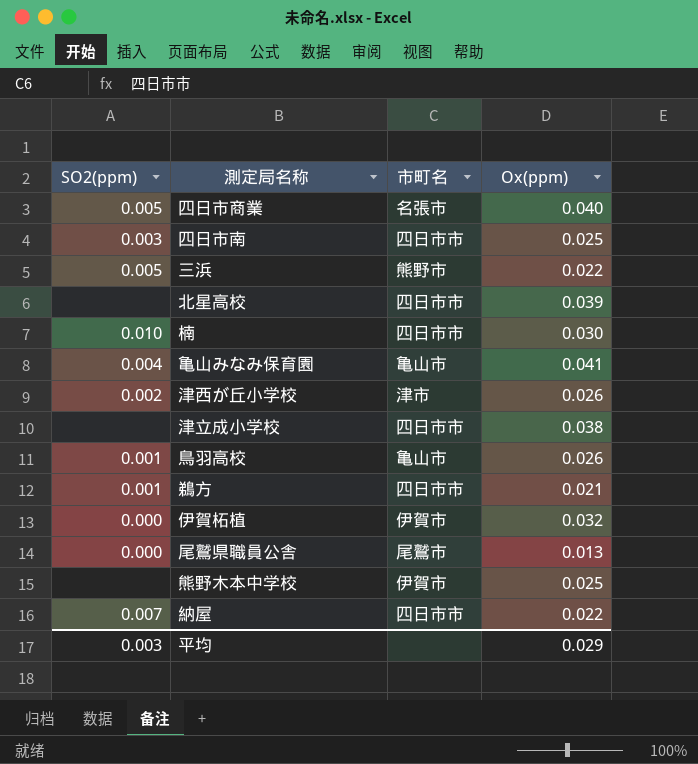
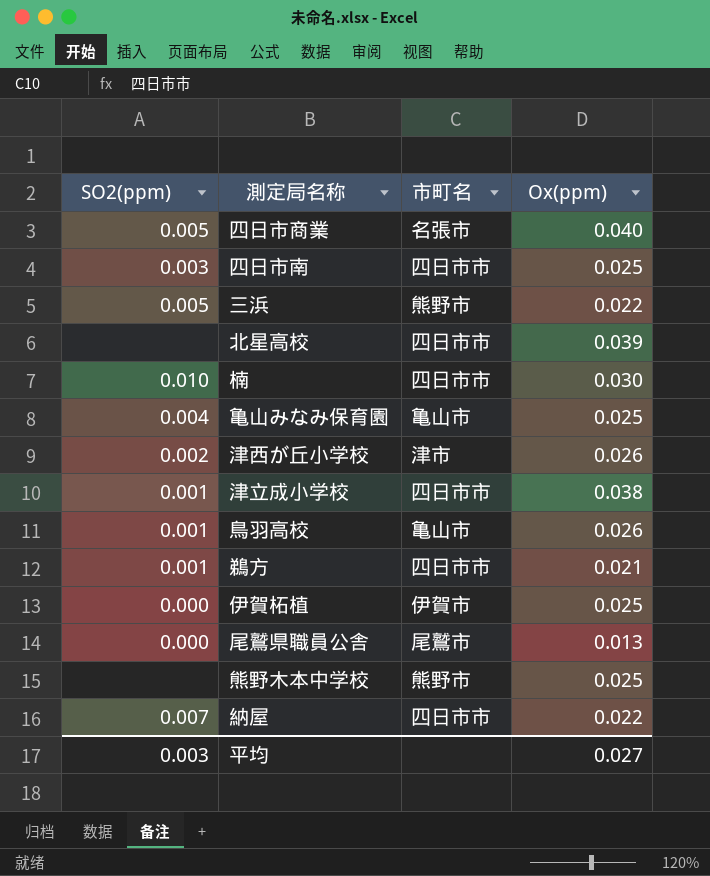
亀山みなみ保育園 | Ox(ppm): 0.041 -> 0.025
津立成小学校 | SO2(ppm): none -> 0.001
伊賀柘植 | Ox(ppm): 0.032 -> 0.025
熊野木本中学校 | 市町名: 伊賀市 -> 熊野市
平均 | Ox(ppm): 0.029 -> 0.027

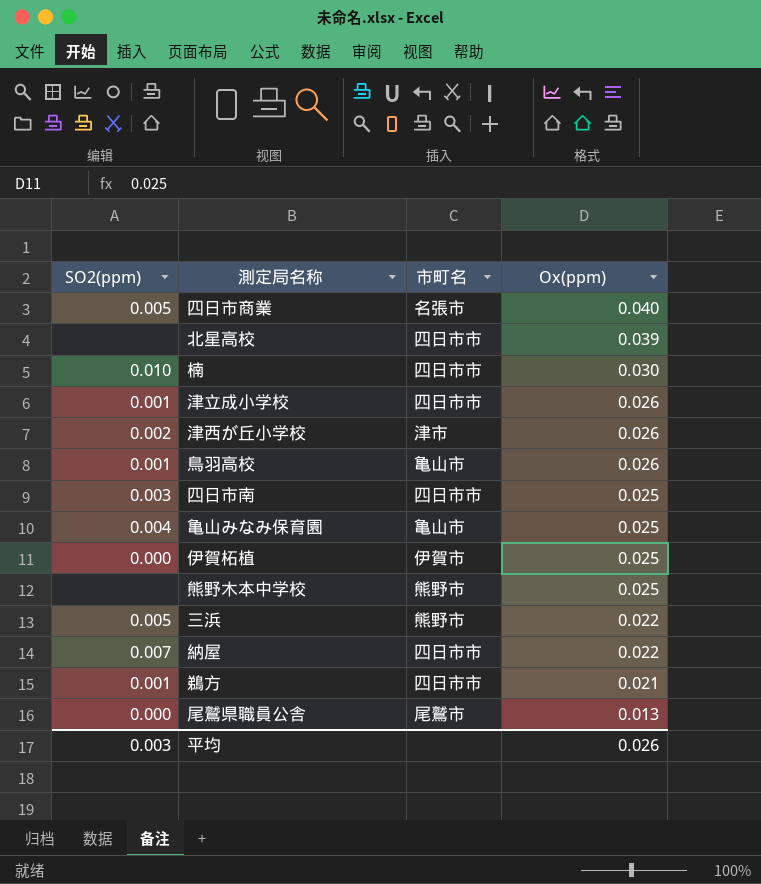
row order: none -> Ox(ppm) descending
津立成小学校 | Ox(ppm): 0.038 -> 0.026
平均 | Ox(ppm): 0.027 -> 0.026

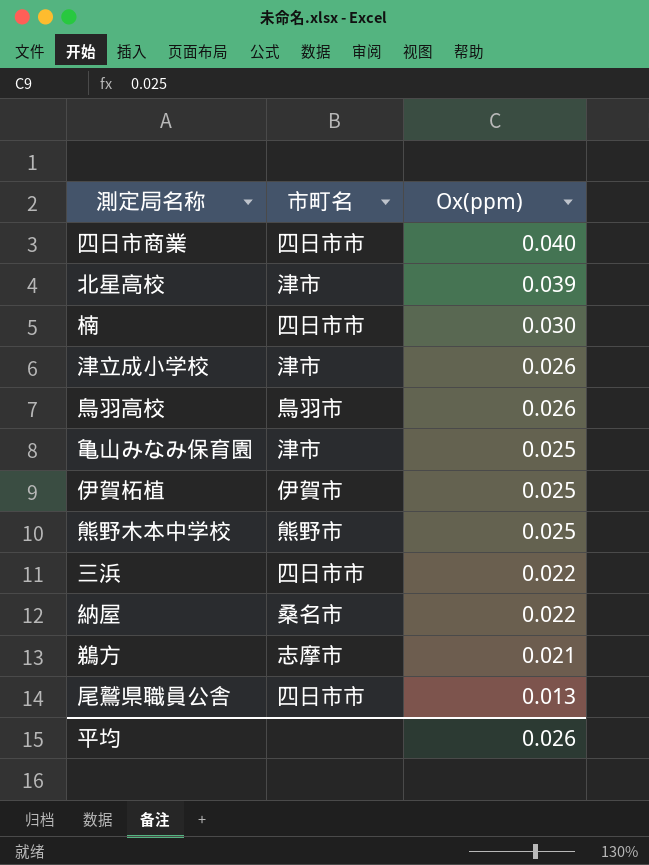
column SO2(ppm) | position: 1 -> none
row 津西が丘小学校: 0.002 | 津市 | 0.026 -> none
row 四日市南: 0.003 | 四日市市 | 0.025 -> none
四日市商業 | 市町名: 名張市 -> 四日市市
北星高校 | 市町名: 四日市市 -> 津市
津立成小学校 | 市町名: 四日市市 -> 津市
鳥羽高校 | 市町名: 亀山市 -> 鳥羽市
亀山みなみ保育園 | 市町名: 亀山市 -> 津市
三浜 | 市町名: 熊野市 -> 四日市市
納屋 | 市町名: 四日市市 -> 桑名市
鵜方 | 市町名: 四日市市 -> 志摩市
尾鷲県職員公舎 | 市町名: 尾鷲市 -> 四日市市

